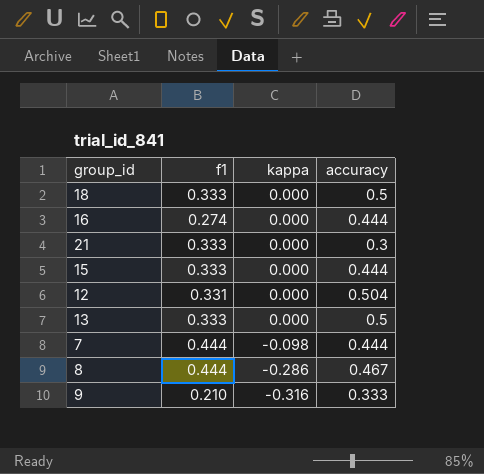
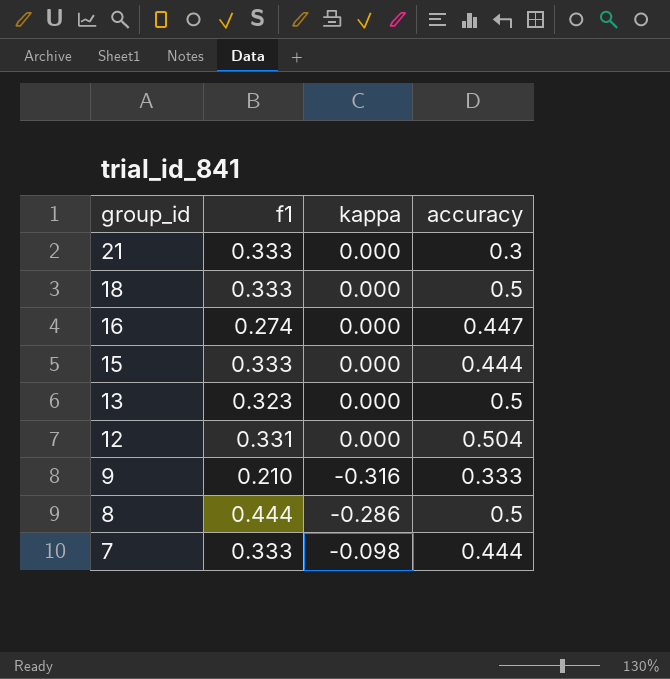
row order: kappa descending -> group_id descending
16 | accuracy: 0.444 -> 0.447
13 | f1: 0.333 -> 0.323
8 | accuracy: 0.467 -> 0.5
7 | f1: 0.444 -> 0.333

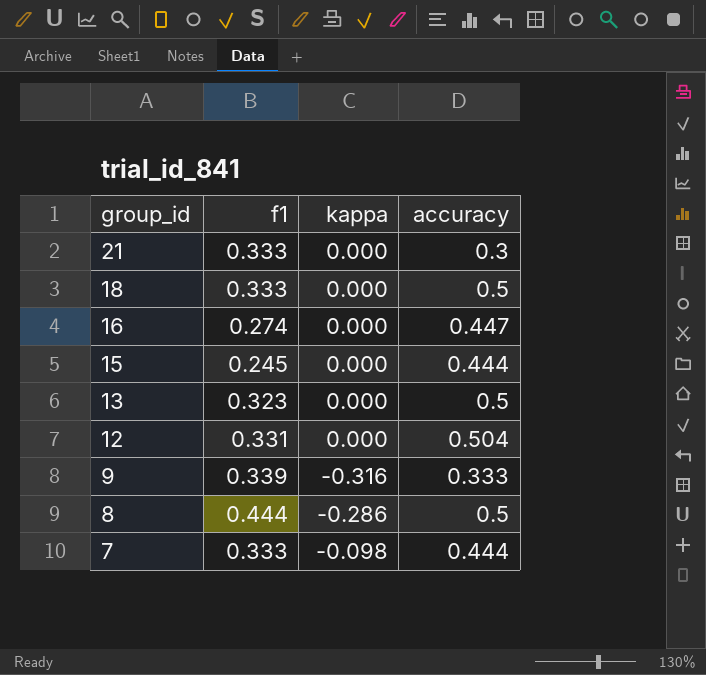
15 | f1: 0.333 -> 0.245
9 | f1: 0.210 -> 0.339

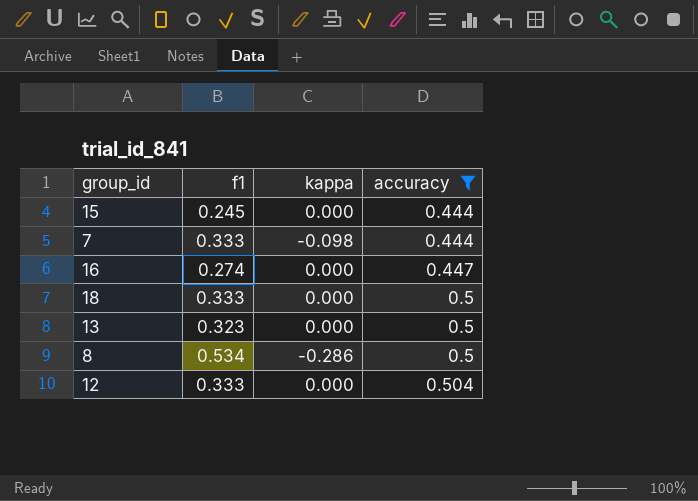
filter: none -> accuracy >= 0.444
row order: group_id descending -> accuracy ascending
8 | f1: 0.444 -> 0.534
12 | f1: 0.331 -> 0.333

